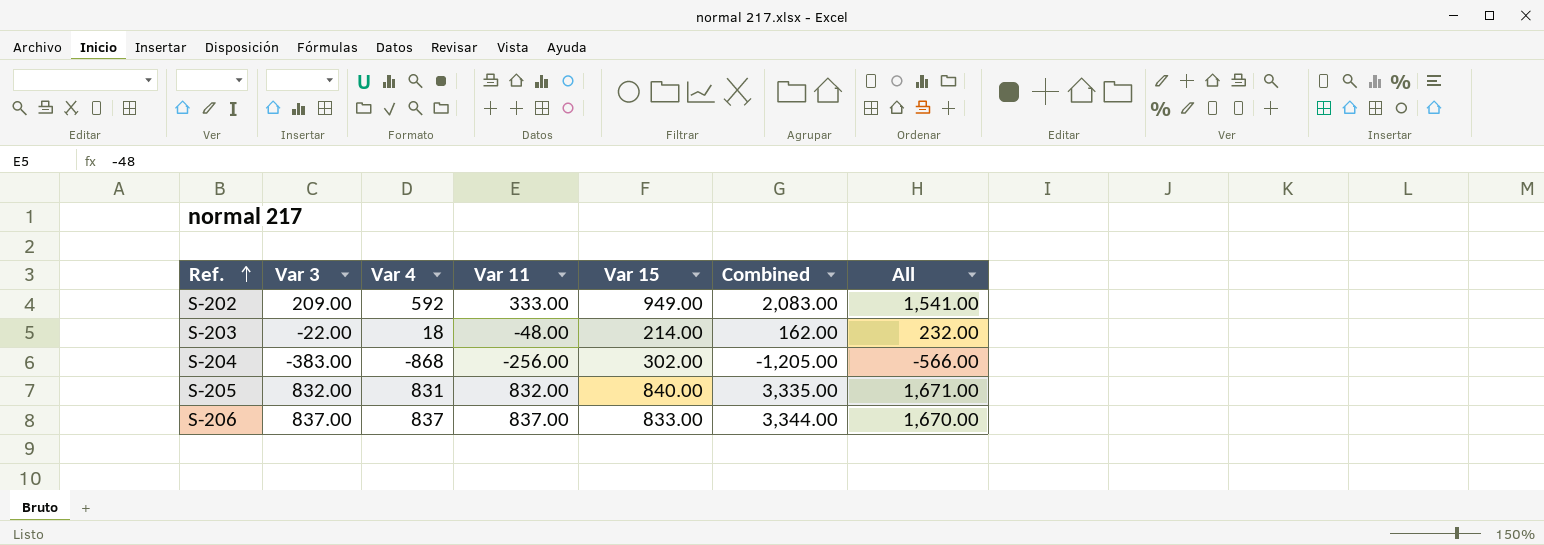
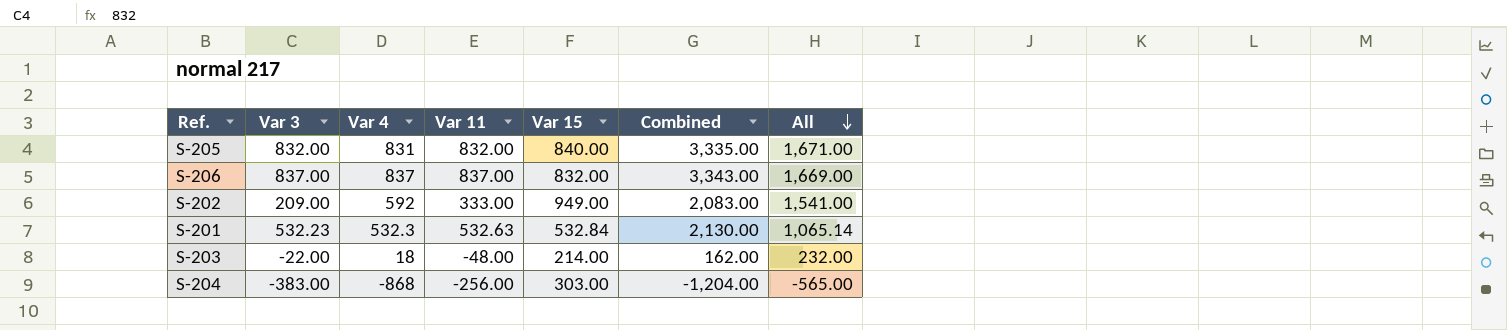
row order: Ref. ascending -> All descending
S-206 | Var 15: 833.00 -> 832.00
S-206 | Combined: 3,344.00 -> 3,343.00
S-206 | All: 1,670.00 -> 1,669.00
row S-201: none -> 532.23 | 532.3 | 532.63 | 532.84 | 2,130.00 | 1,065.14
S-204 | Var 15: 302.00 -> 303.00
S-204 | Combined: -1,205.00 -> -1,204.00
S-204 | All: -566.00 -> -565.00

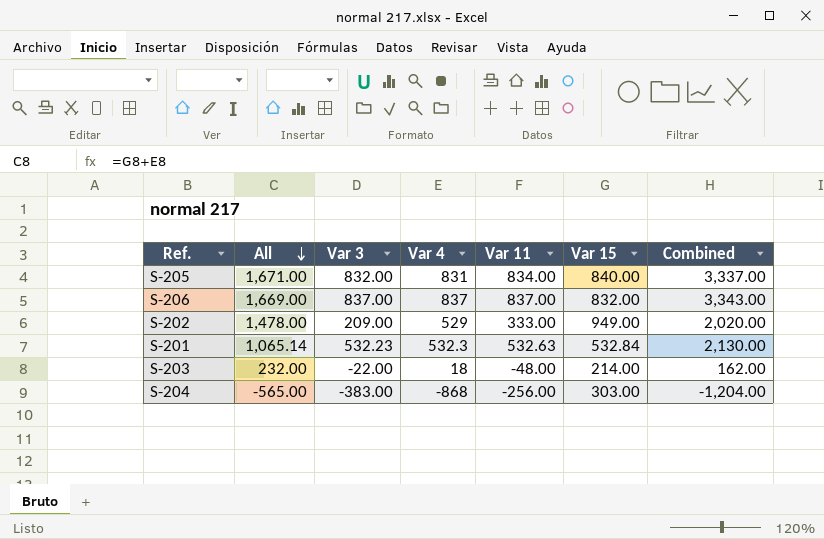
column All | position: 7 -> 2
S-205 | Var 11: 832.00 -> 834.00
S-205 | Combined: 3,335.00 -> 3,337.00
S-202 | All: 1,541.00 -> 1,478.00
S-202 | Var 4: 592 -> 529
S-202 | Combined: 2,083.00 -> 2,020.00

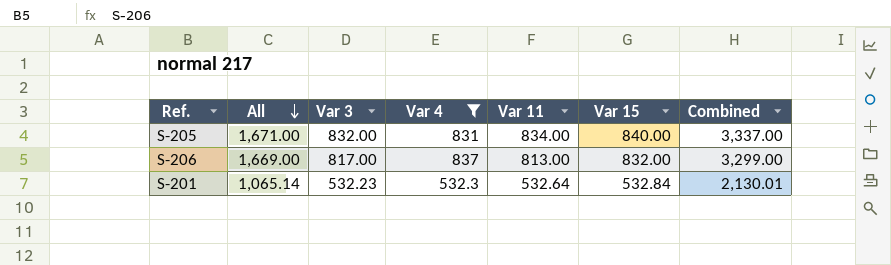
filter: none -> Var 4 >= 532.3
S-206 | Var 3: 837.00 -> 817.00
S-206 | Var 11: 837.00 -> 813.00
S-206 | Combined: 3,343.00 -> 3,299.00
S-201 | Var 11: 532.63 -> 532.64
S-201 | Combined: 2,130.00 -> 2,130.01

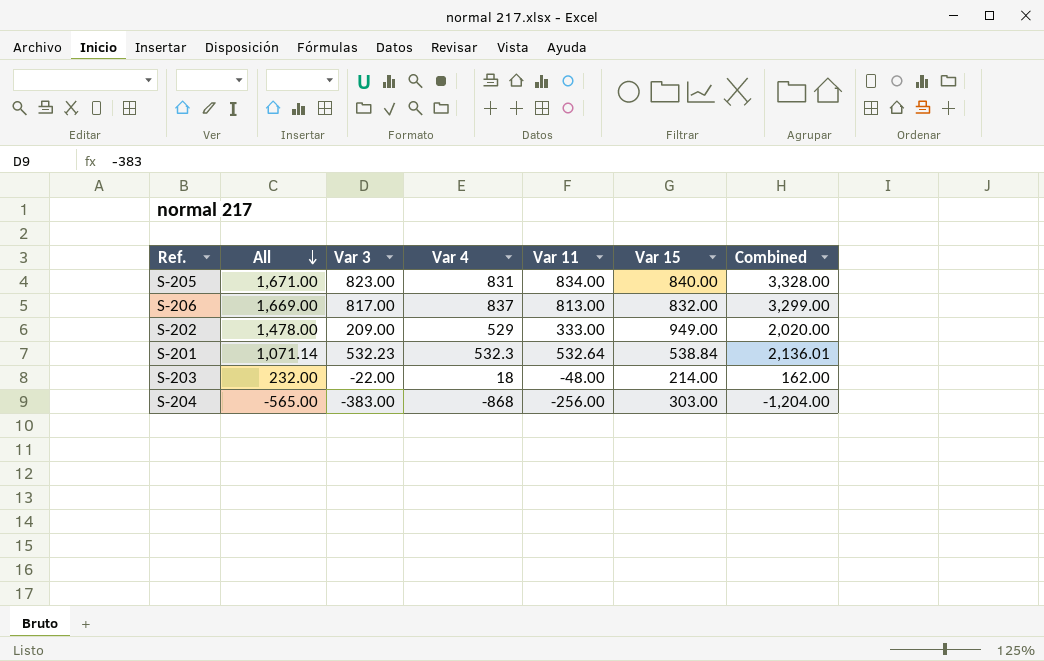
filter: Var 4 >= 532.3 -> none
S-205 | Var 3: 832.00 -> 823.00
S-205 | Combined: 3,337.00 -> 3,328.00
S-201 | All: 1,065.14 -> 1,071.14
S-201 | Var 15: 532.84 -> 538.84
S-201 | Combined: 2,130.01 -> 2,136.01

